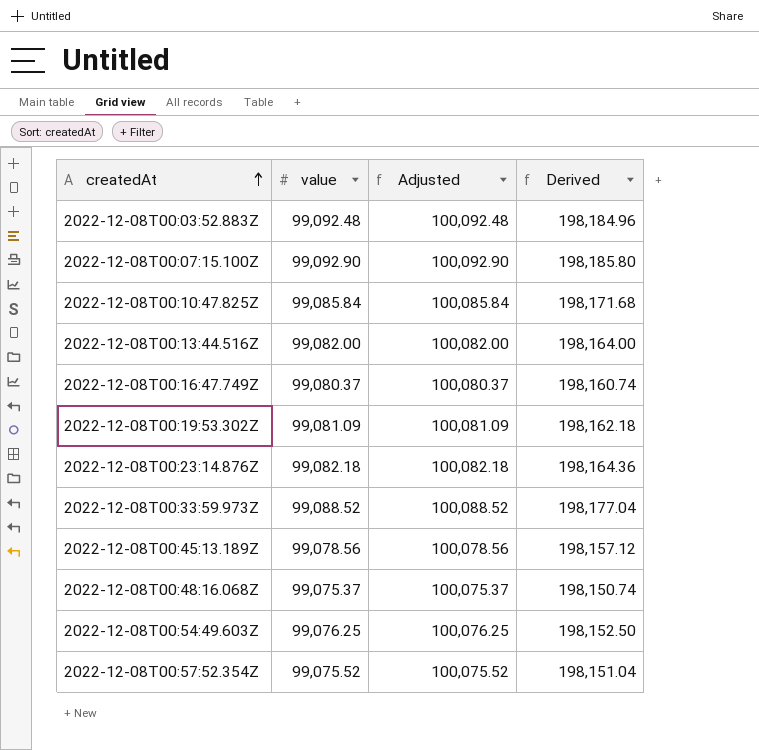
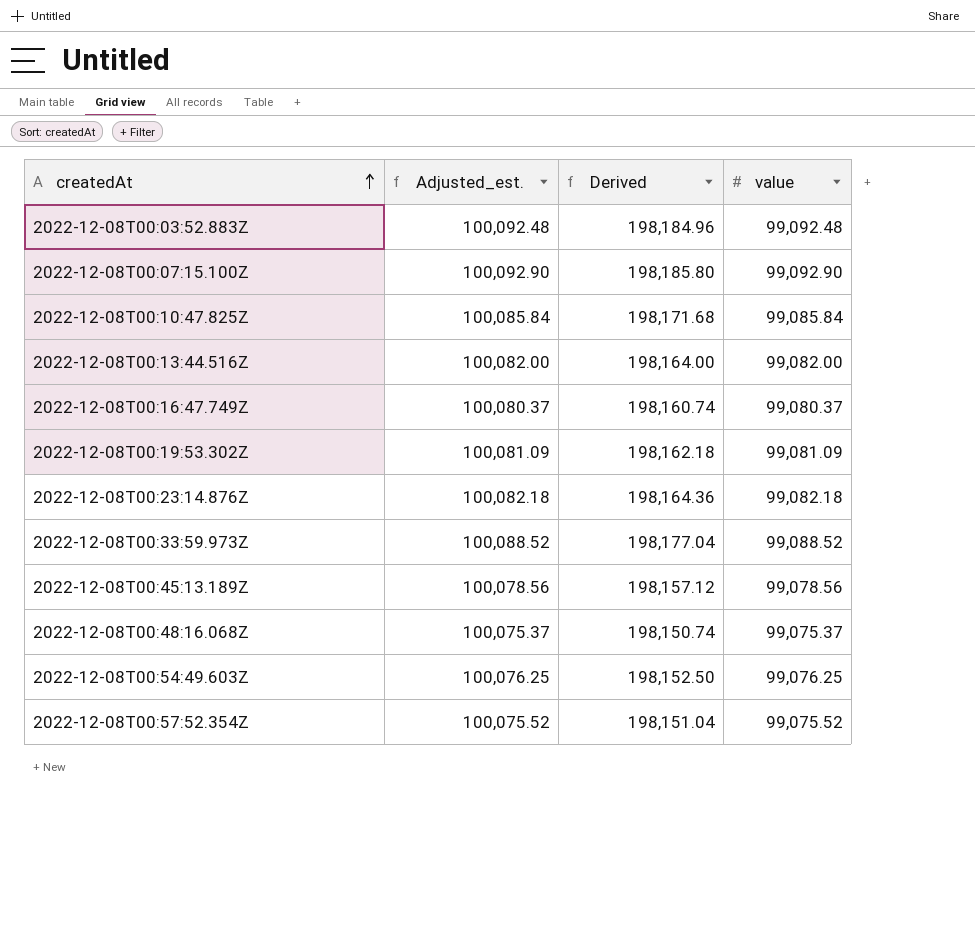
column name: Adjusted -> Adjusted_est.
column value | position: 2 -> 4

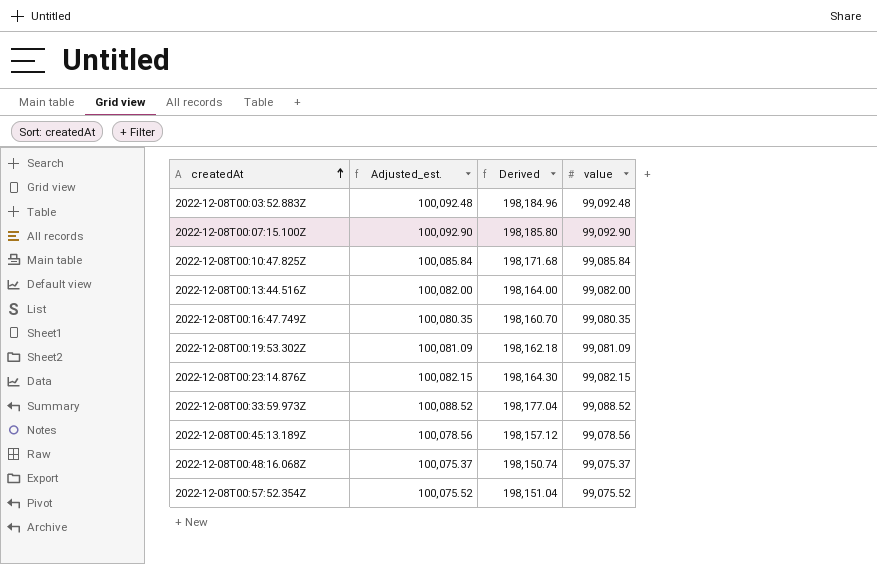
row 2022-12-08T00:54:49.603Z: 100,076.25 | 198,152.50 | 99,076.25 -> none
2022-12-08T00:16:47.749Z | Adjusted_est.: 100,080.37 -> 100,080.35
2022-12-08T00:16:47.749Z | Derived: 198,160.74 -> 198,160.70
2022-12-08T00:16:47.749Z | value: 99,080.37 -> 99,080.35
2022-12-08T00:23:14.876Z | Adjusted_est.: 100,082.18 -> 100,082.15
2022-12-08T00:23:14.876Z | Derived: 198,164.36 -> 198,164.30
2022-12-08T00:23:14.876Z | value: 99,082.18 -> 99,082.15

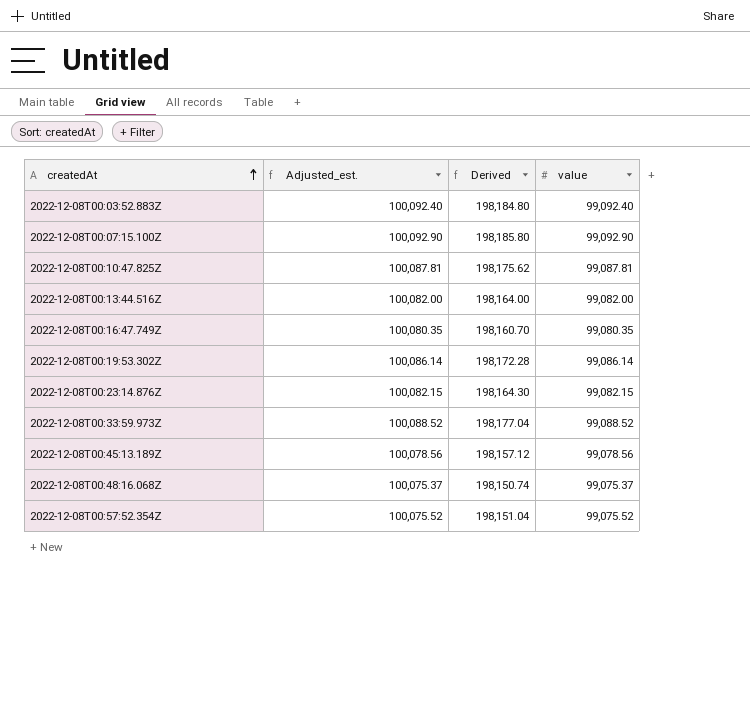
2022-12-08T00:03:52.883Z | Adjusted_est.: 100,092.48 -> 100,092.40
2022-12-08T00:03:52.883Z | Derived: 198,184.96 -> 198,184.80
2022-12-08T00:03:52.883Z | value: 99,092.48 -> 99,092.40
2022-12-08T00:10:47.825Z | Adjusted_est.: 100,085.84 -> 100,087.81
2022-12-08T00:10:47.825Z | Derived: 198,171.68 -> 198,175.62
2022-12-08T00:10:47.825Z | value: 99,085.84 -> 99,087.81
2022-12-08T00:19:53.302Z | Adjusted_est.: 100,081.09 -> 100,086.14
2022-12-08T00:19:53.302Z | Derived: 198,162.18 -> 198,172.28
2022-12-08T00:19:53.302Z | value: 99,081.09 -> 99,086.14

